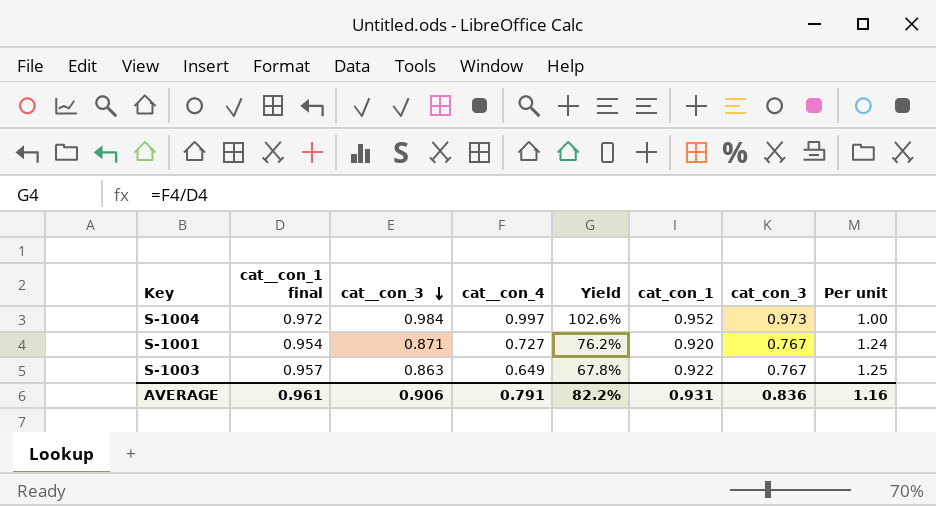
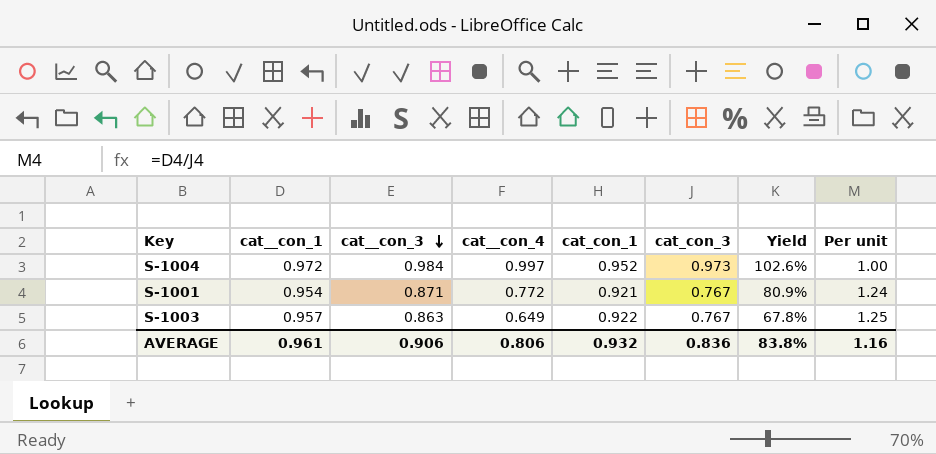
column name: cat__con_1 final -> cat__con_1
column Yield | position: 5 -> 7
S-1001 | cat__con_4: 0.727 -> 0.772
S-1001 | cat_con_1: 0.920 -> 0.921
S-1001 | Yield: 76.2% -> 80.9%
AVERAGE | cat__con_4: 0.791 -> 0.806
AVERAGE | cat_con_1: 0.931 -> 0.932
AVERAGE | Yield: 82.2% -> 83.8%

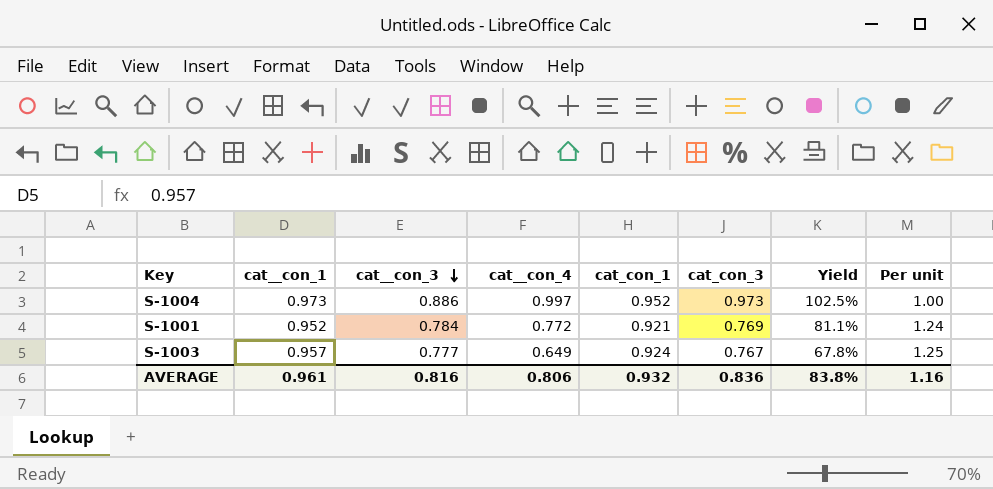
S-1004 | cat__con_1: 0.972 -> 0.973
S-1004 | cat__con_3: 0.984 -> 0.886
S-1004 | Yield: 102.6% -> 102.5%
S-1001 | cat__con_1: 0.954 -> 0.952
S-1001 | cat__con_3: 0.871 -> 0.784
S-1001 | cat_con_3: 0.767 -> 0.769
S-1001 | Yield: 80.9% -> 81.1%
S-1003 | cat__con_3: 0.863 -> 0.777
S-1003 | cat_con_1: 0.922 -> 0.924
AVERAGE | cat__con_3: 0.906 -> 0.816

